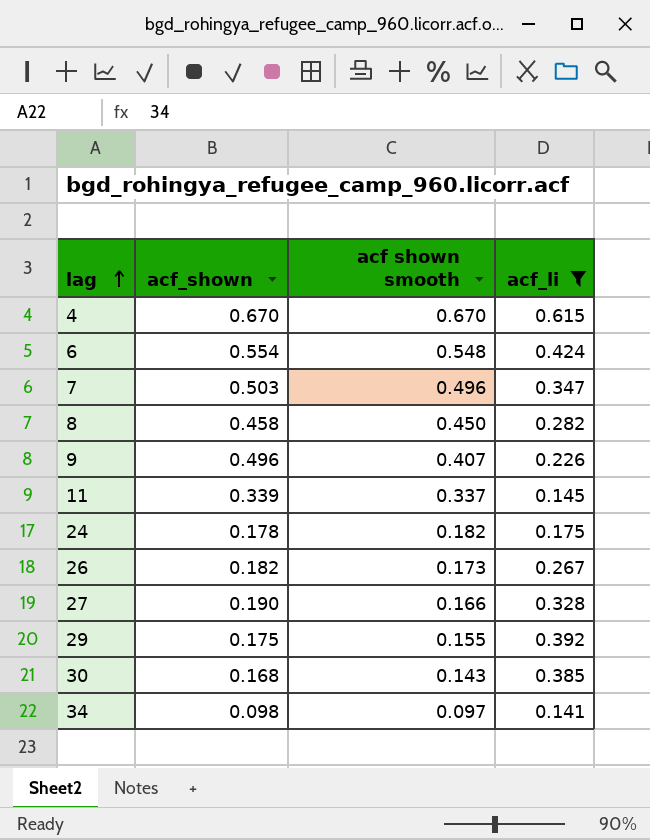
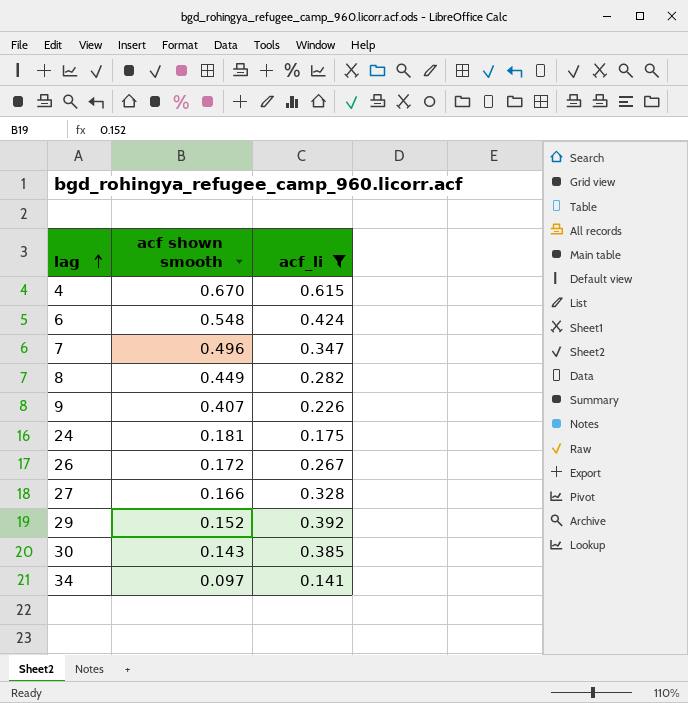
column acf_shown | position: 2 -> none
row 11: 0.339 | 0.337 | 0.145 -> none
8 | acf shown smooth: 0.450 -> 0.449
24 | acf shown smooth: 0.182 -> 0.181
26 | acf shown smooth: 0.173 -> 0.172
29 | acf shown smooth: 0.155 -> 0.152

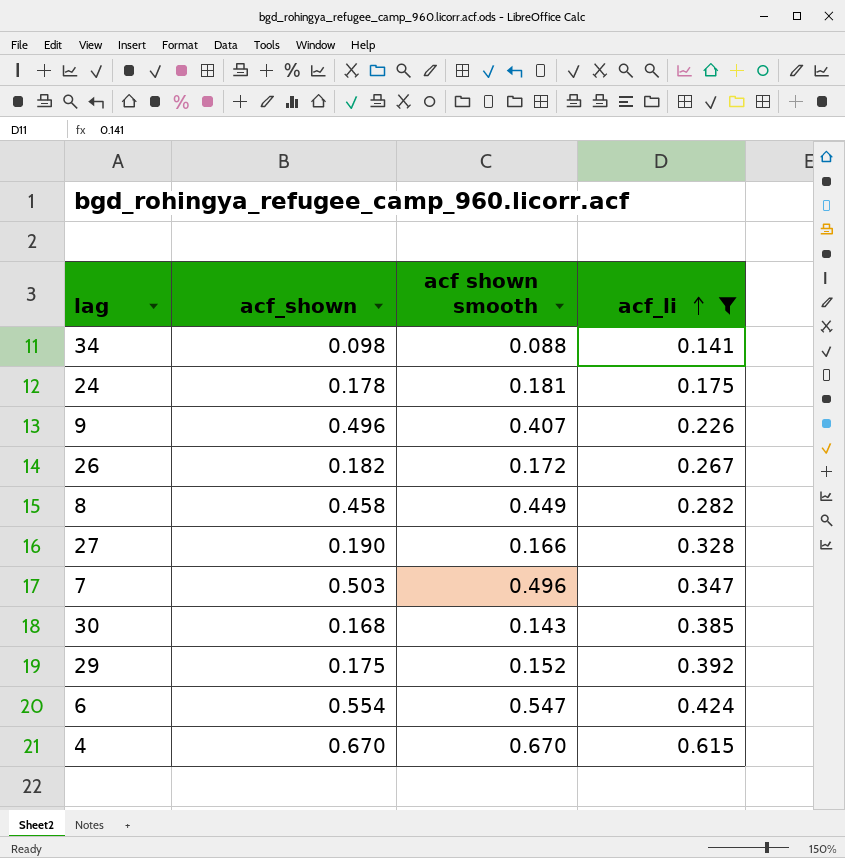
row order: lag ascending -> acf_li ascending
column acf_shown | position: none -> 2
34 | acf shown smooth: 0.097 -> 0.088
6 | acf shown smooth: 0.548 -> 0.547

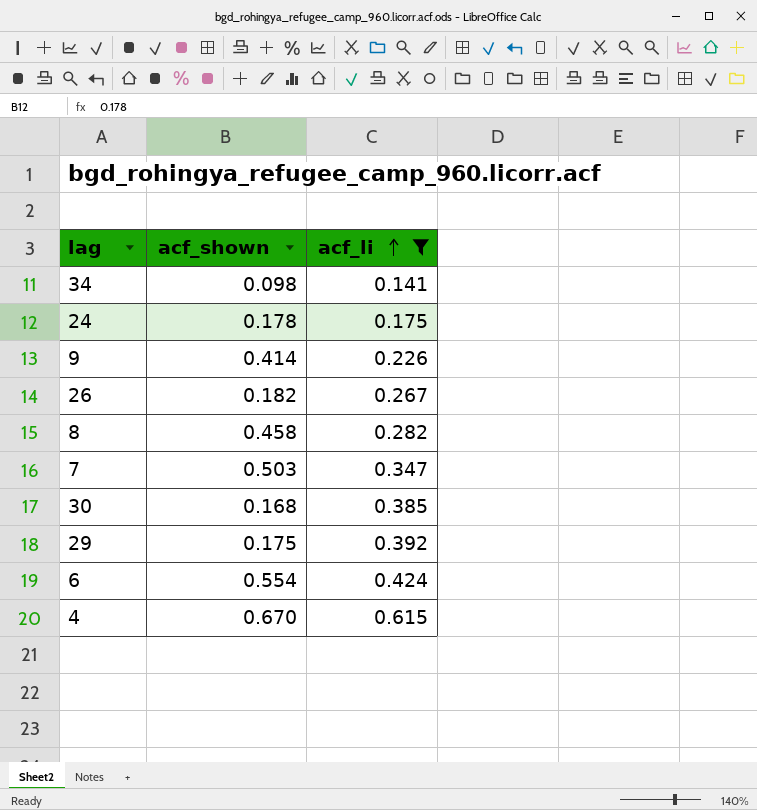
column acf shown smooth | position: 3 -> none
row 27: 0.190 | 0.166 | 0.328 -> none
9 | acf_shown: 0.496 -> 0.414

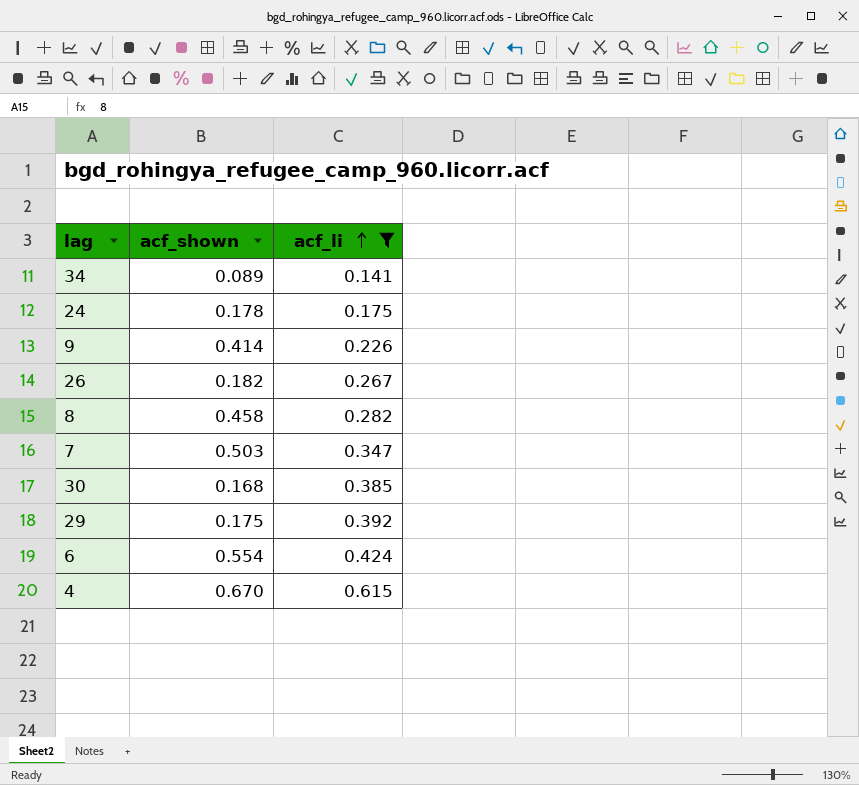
34 | acf_shown: 0.098 -> 0.089

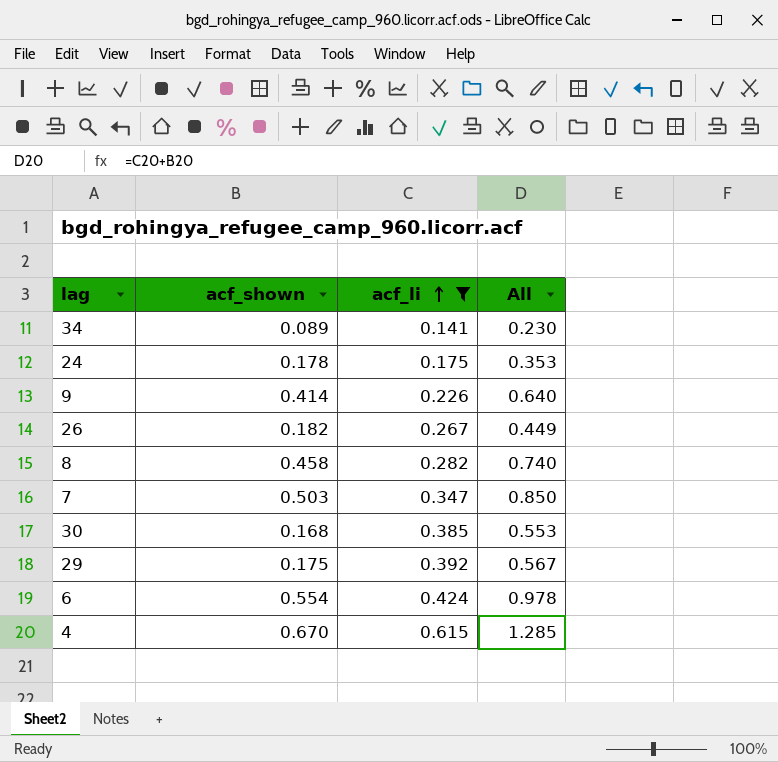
column All | formula: none -> [acf_shown] + [acf_li]

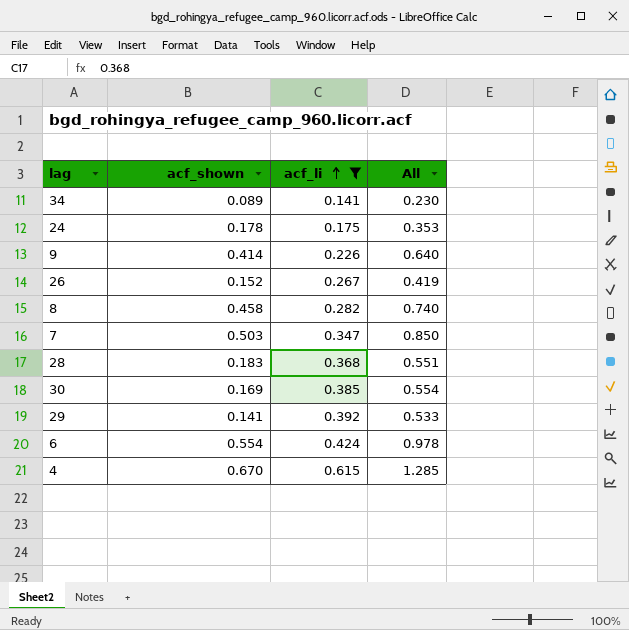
26 | acf_shown: 0.182 -> 0.152
26 | All: 0.449 -> 0.419
row 28: none -> 0.183 | 0.368 | 0.551
30 | acf_shown: 0.168 -> 0.169
30 | All: 0.553 -> 0.554
29 | acf_shown: 0.175 -> 0.141
29 | All: 0.567 -> 0.533

